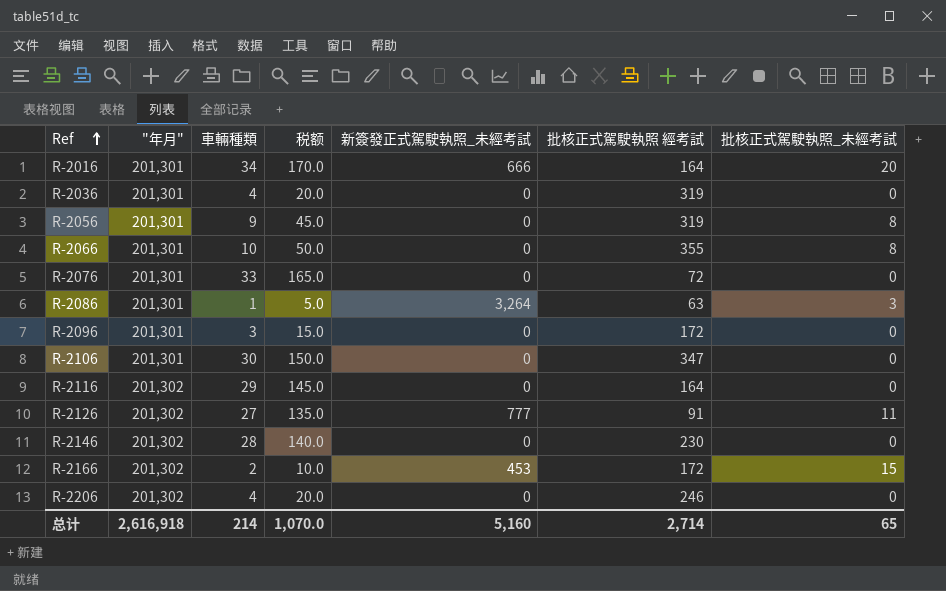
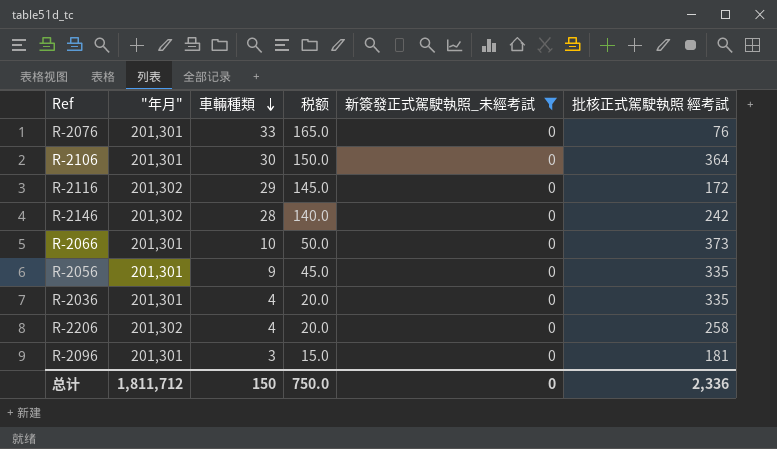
filter: none -> 新簽發正式駕駛執照_未經考試 = 0
row order: Ref ascending -> 車輛種類 descending
column 批核正式駕駛執照_未經考試 | position: 7 -> none
R-2076 | 批核正式駕駛執照 經考試: 72 -> 76
R-2106 | 批核正式駕駛執照 經考試: 347 -> 364
R-2116 | 批核正式駕駛執照 經考試: 164 -> 172
R-2146 | 批核正式駕駛執照 經考試: 230 -> 242
R-2066 | 批核正式駕駛執照 經考試: 355 -> 373
R-2056 | 批核正式駕駛執照 經考試: 319 -> 335
R-2036 | 批核正式駕駛執照 經考試: 319 -> 335
R-2206 | 批核正式駕駛執照 經考試: 246 -> 258
R-2096 | 批核正式駕駛執照 經考試: 172 -> 181
总计 | "年月": 2,616,918 -> 1,811,712
总计 | 車輛種類: 214 -> 150
总计 | 税额: 1,070.0 -> 750.0
总计 | 新簽發正式駕駛執照_未經考試: 5,160 -> 0
总计 | 批核正式駕駛執照 經考試: 2,714 -> 2,336

